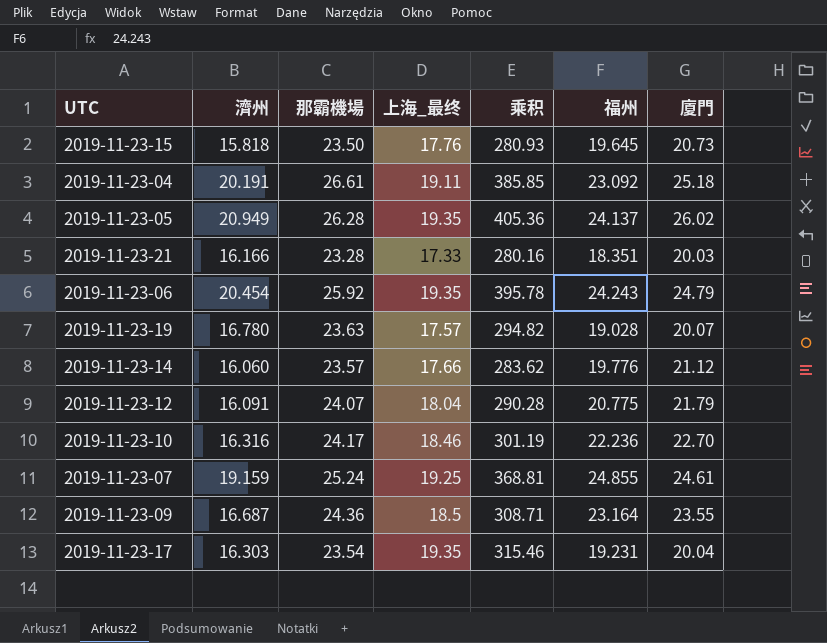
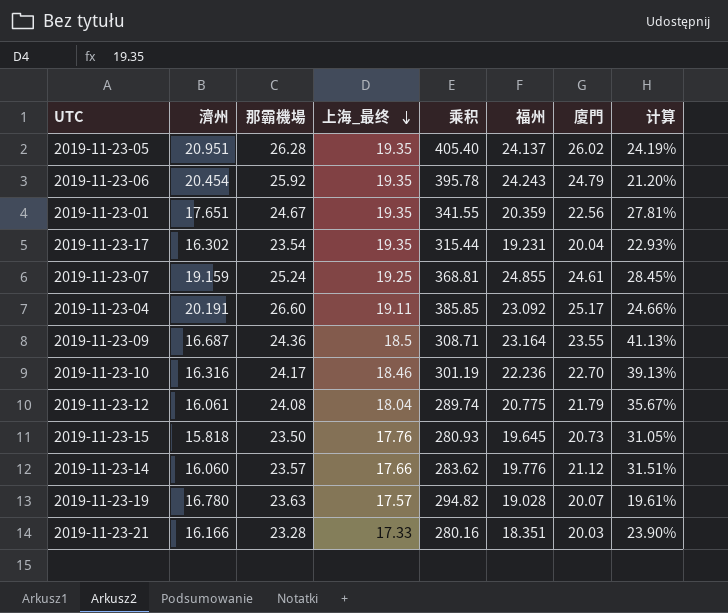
row order: none -> 上海_最终 descending
column 计算 | formula: none -> ([廈門] - [濟州]) / [濟州]
2019-11-23-05 | 濟州: 20.949 -> 20.951
2019-11-23-05 | 乘积: 405.36 -> 405.40
row 2019-11-23-01: none -> 17.651 | 24.67 | 19.35 | 341.55 | 20.359 | 22.56 | 27.81%
2019-11-23-17 | 濟州: 16.303 -> 16.302
2019-11-23-17 | 乘积: 315.46 -> 315.44
2019-11-23-04 | 那霸機場: 26.61 -> 26.60
2019-11-23-04 | 廈門: 25.18 -> 25.17
2019-11-23-12 | 濟州: 16.091 -> 16.061
2019-11-23-12 | 那霸機場: 24.07 -> 24.08
2019-11-23-12 | 乘积: 290.28 -> 289.74

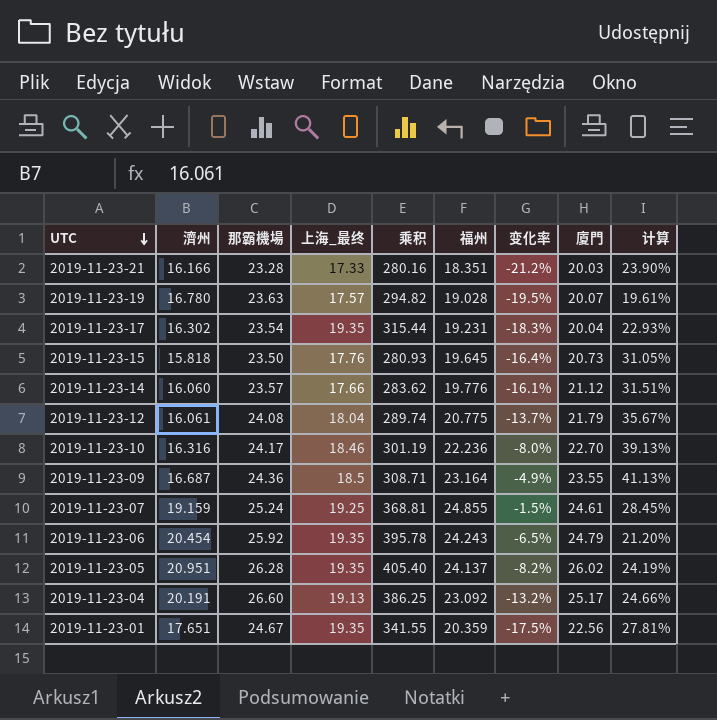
row order: 上海_最终 descending -> UTC descending
column 变化率 | formula: none -> ([福州] - [那霸機場]) / [那霸機場]
2019-11-23-04 | 上海_最终: 19.11 -> 19.13
2019-11-23-04 | 乘积: 385.85 -> 386.25

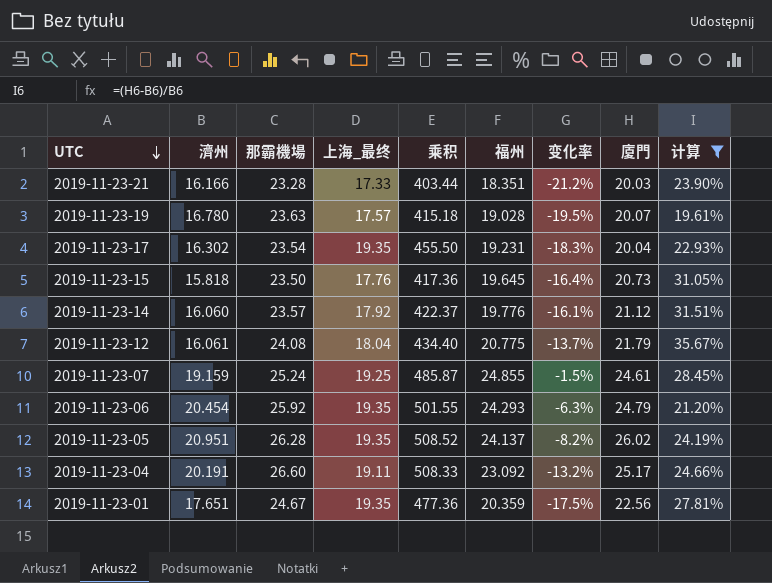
filter: none -> 计算 <= 35.67%
column 乘积 | formula: [濟州] * [上海_最终] -> [那霸機場] * [上海_最终]
2019-11-23-14 | 上海_最终: 17.66 -> 17.92
2019-11-23-06 | 福州: 24.243 -> 24.293
2019-11-23-06 | 变化率: -6.5% -> -6.3%
2019-11-23-04 | 上海_最终: 19.13 -> 19.11

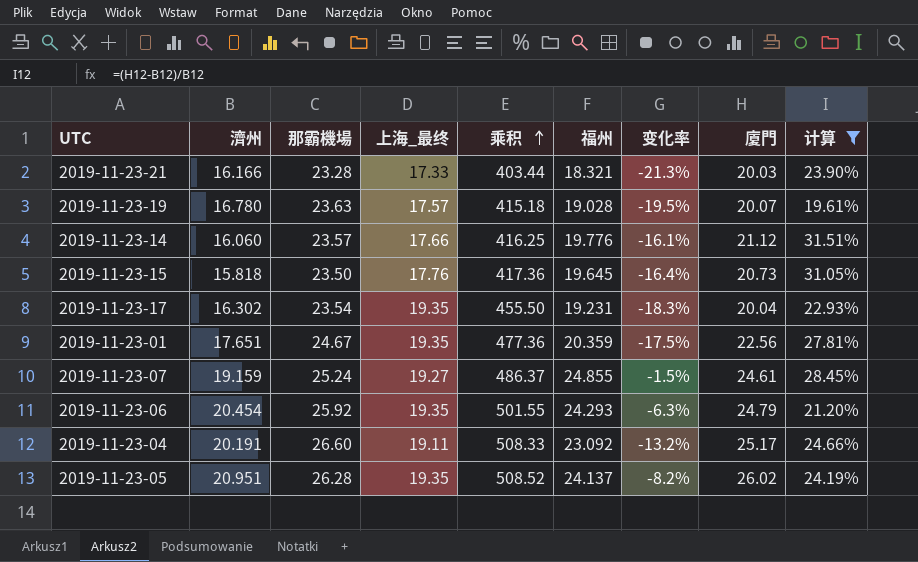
row order: UTC descending -> 乘积 ascending
row 2019-11-23-12: 16.061 | 24.08 | 18.04 | 434.40 | 20.775 | -13.7% | 21.79 | 35.67% -> none
2019-11-23-21 | 福州: 18.351 -> 18.321
2019-11-23-21 | 变化率: -21.2% -> -21.3%
2019-11-23-14 | 上海_最终: 17.92 -> 17.66
2019-11-23-14 | 乘积: 422.37 -> 416.25
2019-11-23-07 | 上海_最终: 19.25 -> 19.27
2019-11-23-07 | 乘积: 485.87 -> 486.37

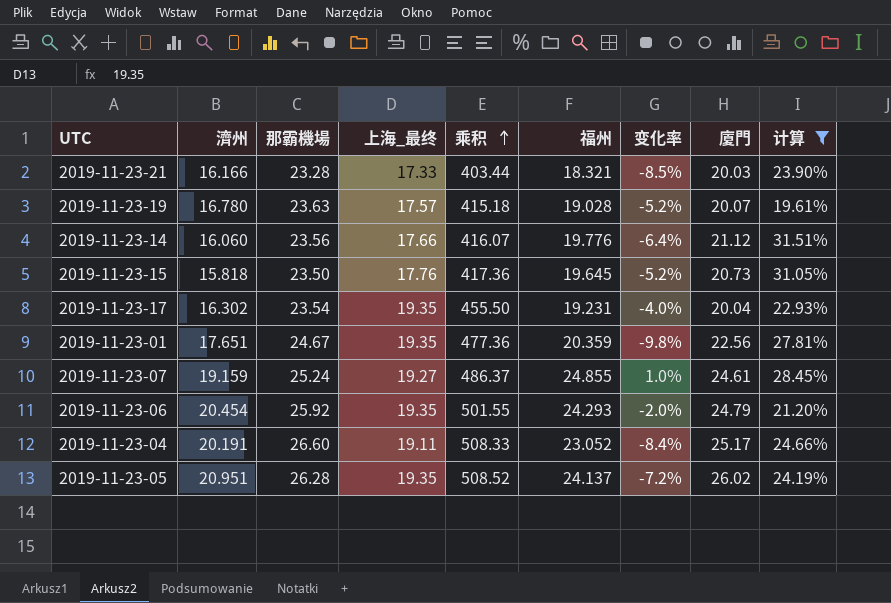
column 变化率 | formula: ([福州] - [那霸機場]) / [那霸機場] -> ([福州] - [廈門]) / [廈門]
2019-11-23-14 | 那霸機場: 23.57 -> 23.56
2019-11-23-14 | 乘积: 416.25 -> 416.07
2019-11-23-04 | 福州: 23.092 -> 23.052

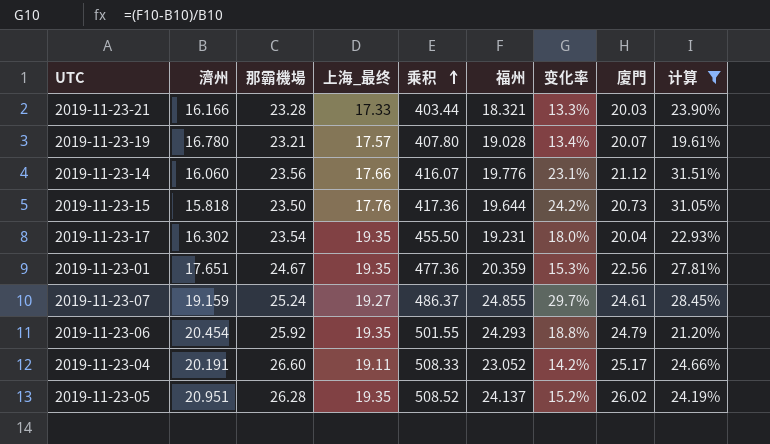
column 变化率 | formula: ([福州] - [廈門]) / [廈門] -> ([福州] - [濟州]) / [濟州]
2019-11-23-19 | 那霸機場: 23.63 -> 23.21
2019-11-23-19 | 乘积: 415.18 -> 407.80
2019-11-23-15 | 福州: 19.645 -> 19.644

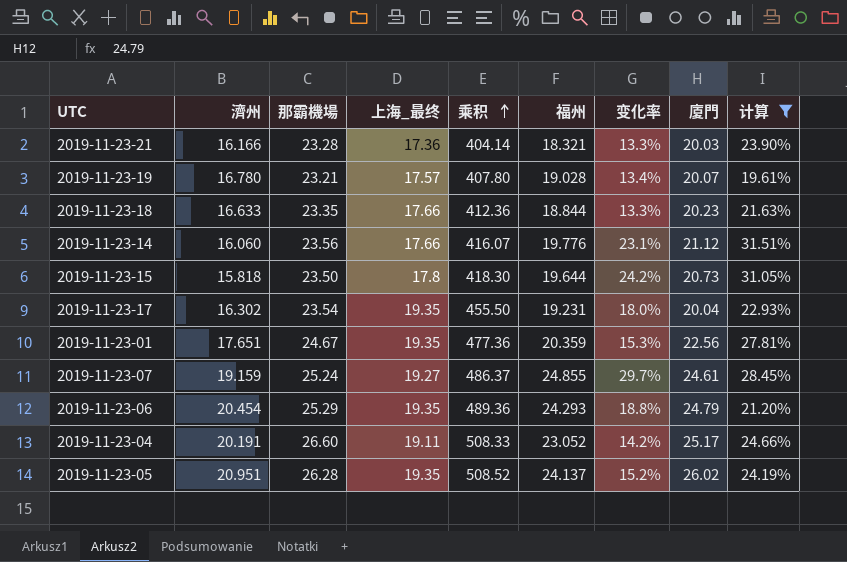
2019-11-23-21 | 上海_最终: 17.33 -> 17.36
2019-11-23-21 | 乘积: 403.44 -> 404.14
row 2019-11-23-18: none -> 16.633 | 23.35 | 17.66 | 412.36 | 18.844 | 13.3% | 20.23 | 21.63%
2019-11-23-15 | 上海_最终: 17.76 -> 17.8
2019-11-23-15 | 乘积: 417.36 -> 418.30
2019-11-23-06 | 那霸機場: 25.92 -> 25.29
2019-11-23-06 | 乘积: 501.55 -> 489.36

